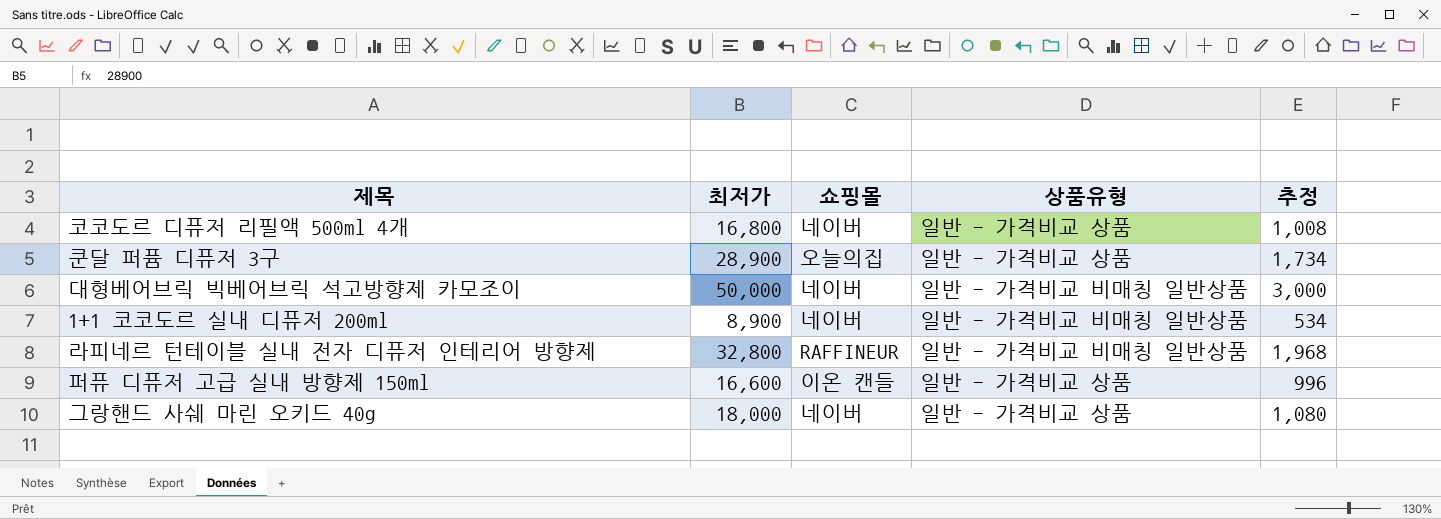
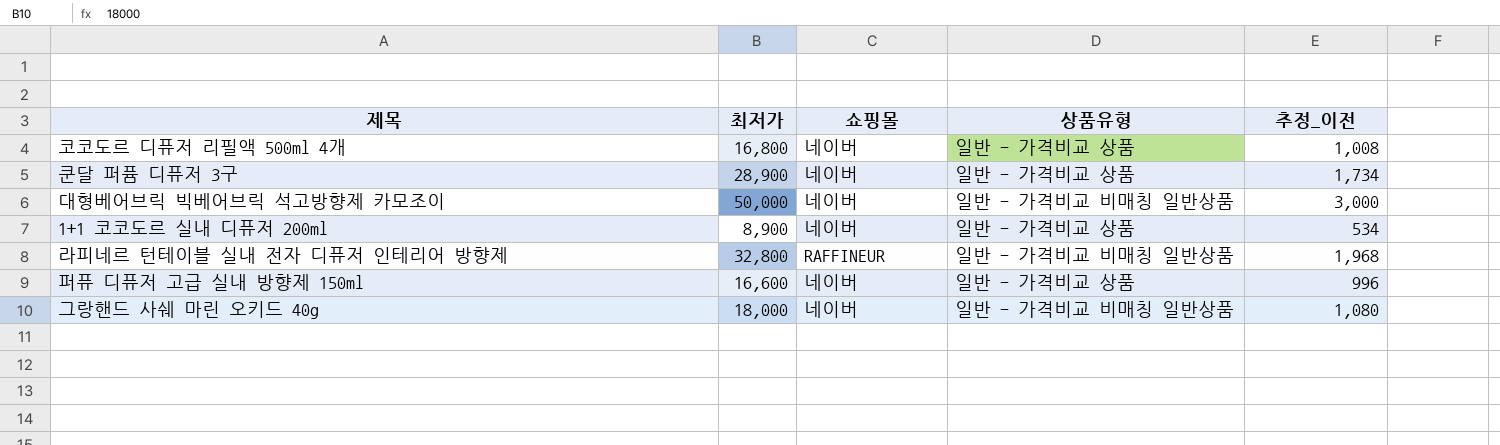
column name: 추정 -> 추정_이전
쿤달 퍼퓸 디퓨저 3구 | 쇼핑몰: 오늘의집 -> 네이버
1+1 코코도르 실내 디퓨저 200ml | 상품유형: 일반 - 가격비교 비매칭 일반상품 -> 일반 - 가격비교 상품
퍼퓨 디퓨저 고급 실내 방향제 150ml | 쇼핑몰: 이온 캔들 -> 네이버
그랑핸드 사쉐 마린 오키드 40g | 상품유형: 일반 - 가격비교 상품 -> 일반 - 가격비교 비매칭 일반상품

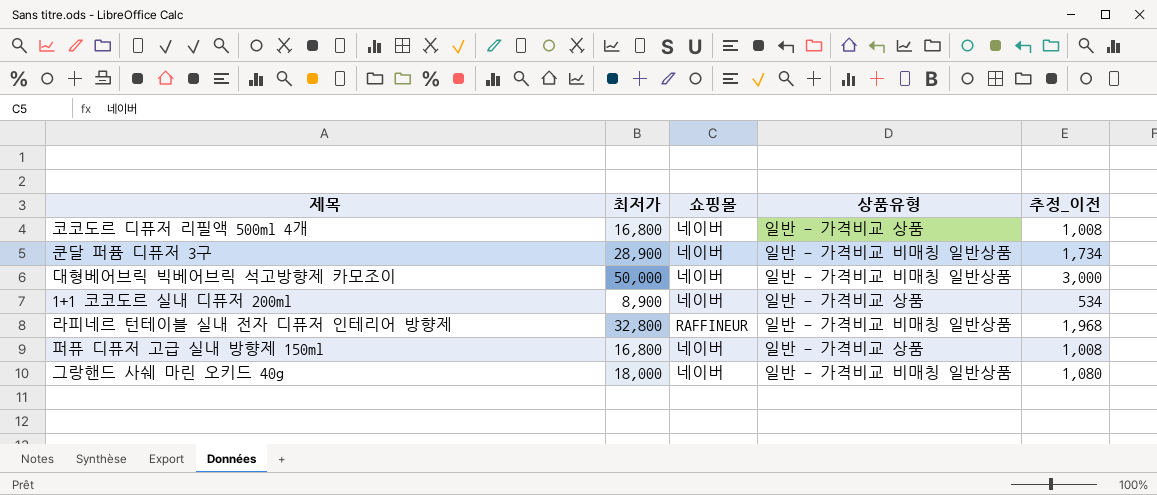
쿤달 퍼퓸 디퓨저 3구 | 상품유형: 일반 - 가격비교 상품 -> 일반 - 가격비교 비매칭 일반상품
퍼퓨 디퓨저 고급 실내 방향제 150ml | 최저가: 16,600 -> 16,800
퍼퓨 디퓨저 고급 실내 방향제 150ml | 추정_이전: 996 -> 1,008

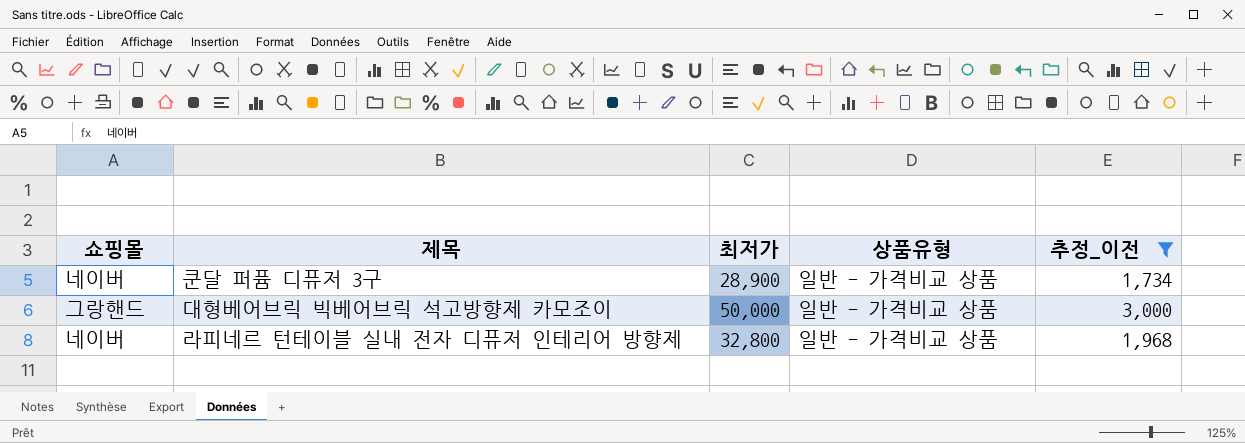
filter: none -> 추정_이전 >= 1,734
column 쇼핑몰 | position: 3 -> 1
쿤달 퍼퓸 디퓨저 3구 | 상품유형: 일반 - 가격비교 비매칭 일반상품 -> 일반 - 가격비교 상품
대형베어브릭 빅베어브릭 석고방향제 카모조이 | 쇼핑몰: 네이버 -> 그랑핸드
대형베어브릭 빅베어브릭 석고방향제 카모조이 | 상품유형: 일반 - 가격비교 비매칭 일반상품 -> 일반 - 가격비교 상품
라피네르 턴테이블 실내 전자 디퓨저 인테리어 방향제 | 쇼핑몰: RAFFINEUR -> 네이버
라피네르 턴테이블 실내 전자 디퓨저 인테리어 방향제 | 상품유형: 일반 - 가격비교 비매칭 일반상품 -> 일반 - 가격비교 상품

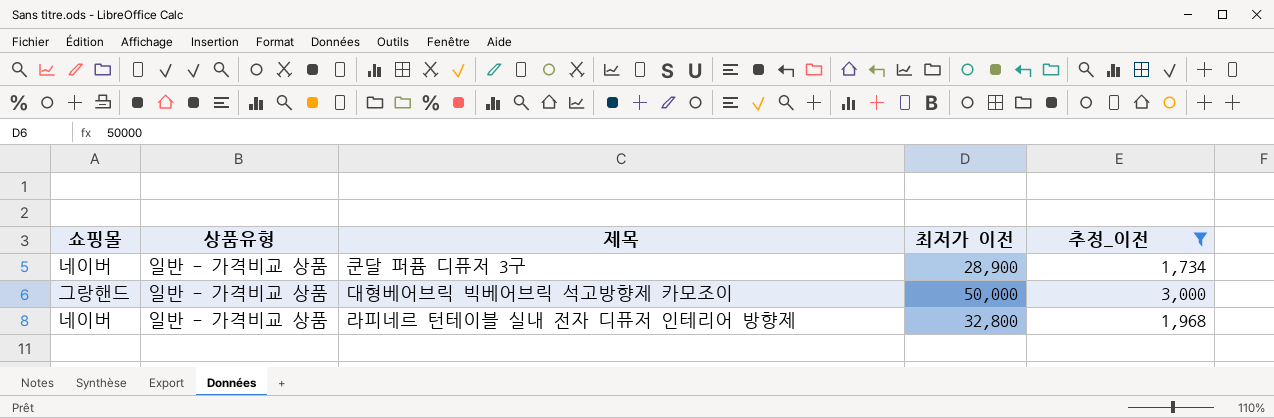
column 상품유형 | position: 4 -> 2
column name: 최저가 -> 최저가 이전

